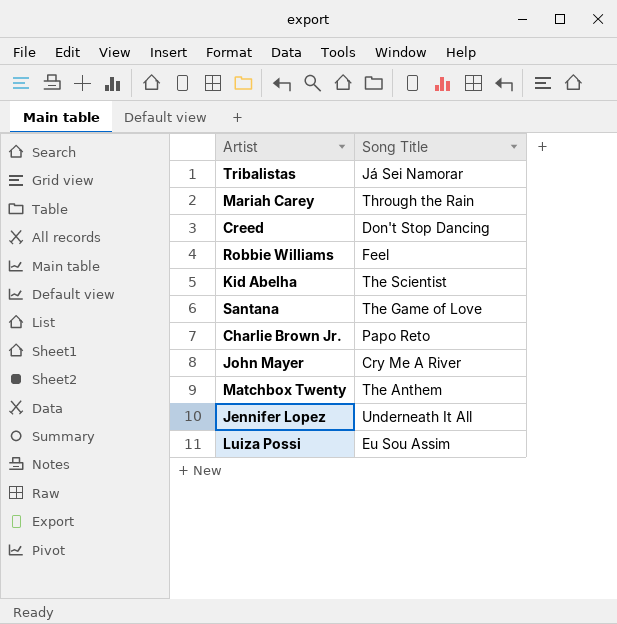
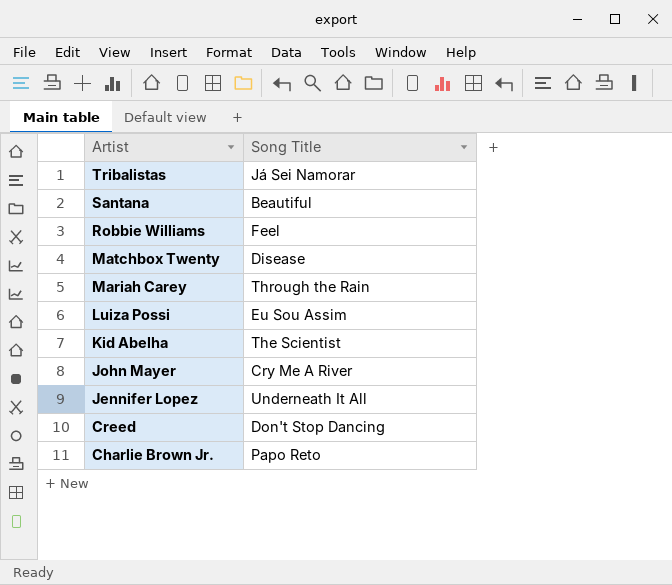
row order: none -> Artist descending
Santana | Song Title: The Game of Love -> Beautiful
Matchbox Twenty | Song Title: The Anthem -> Disease

